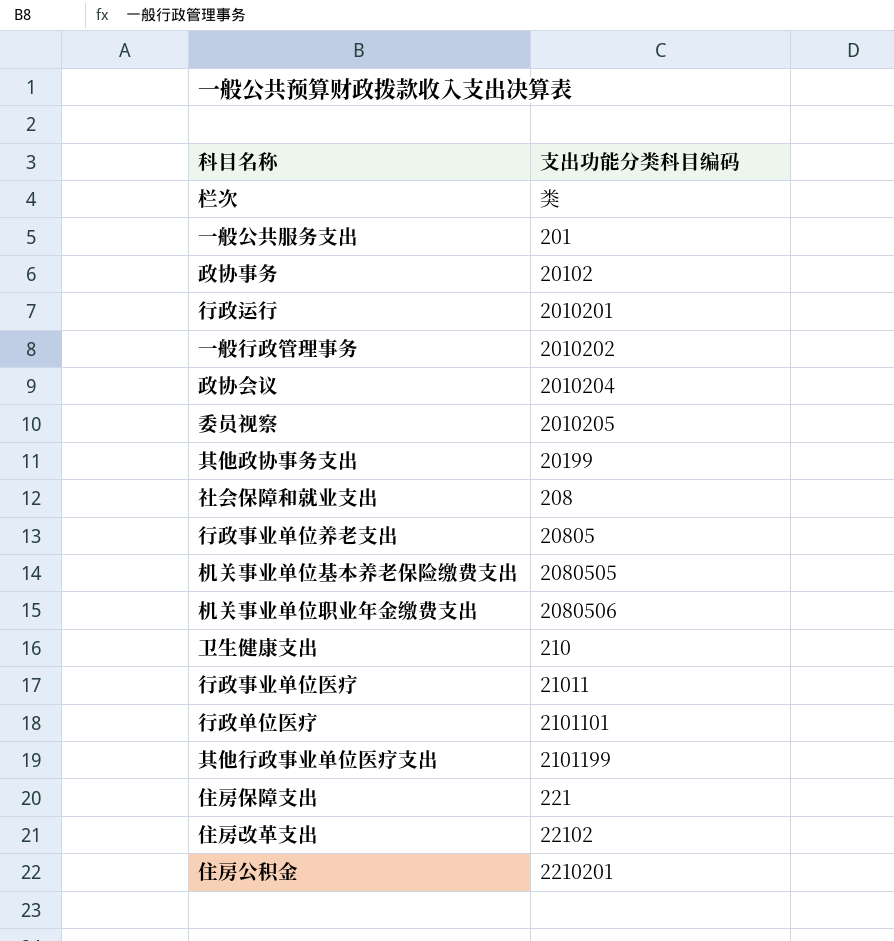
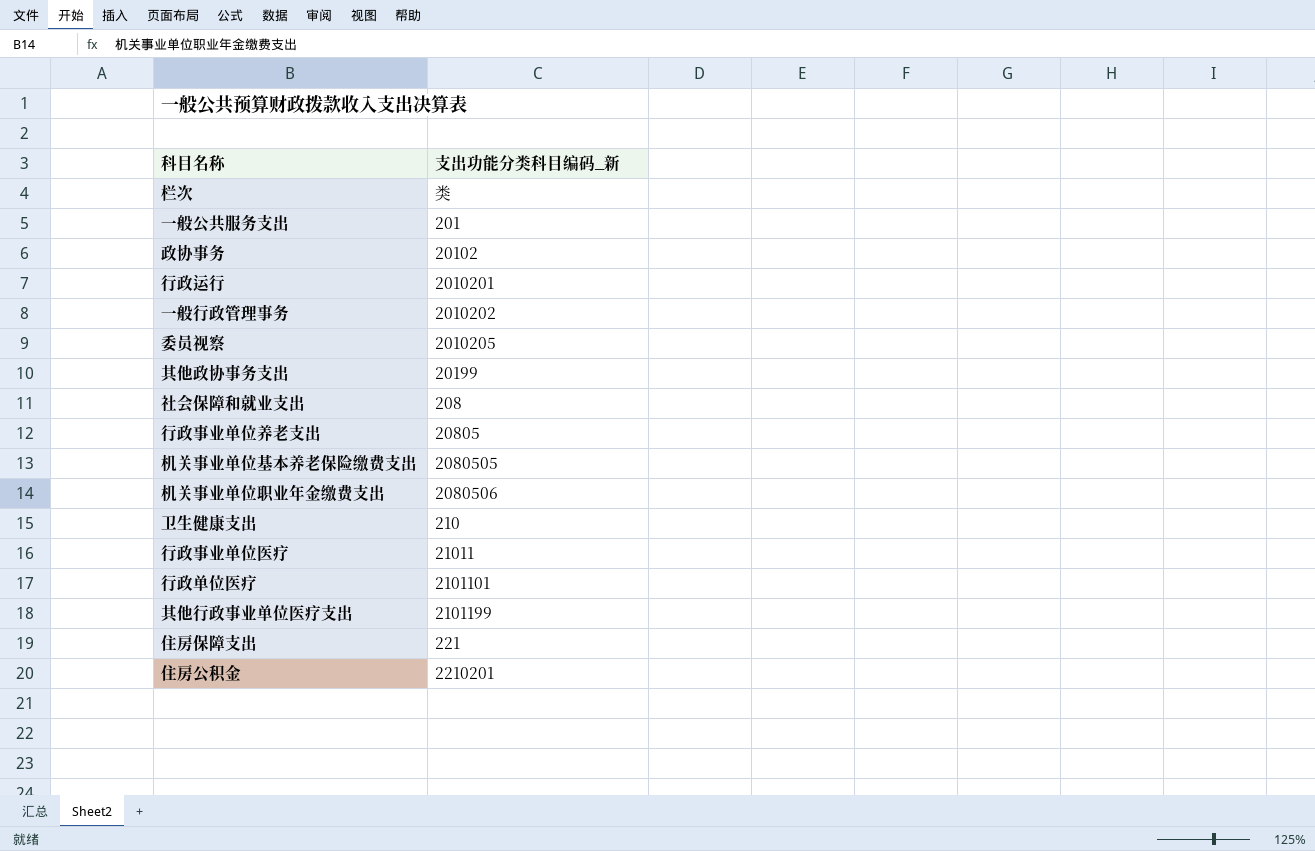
column name: 支出功能分类科目编码 -> 支出功能分类科目编码_新
row 政协会议: 2010204 -> none
row 住房改革支出: 22102 -> none

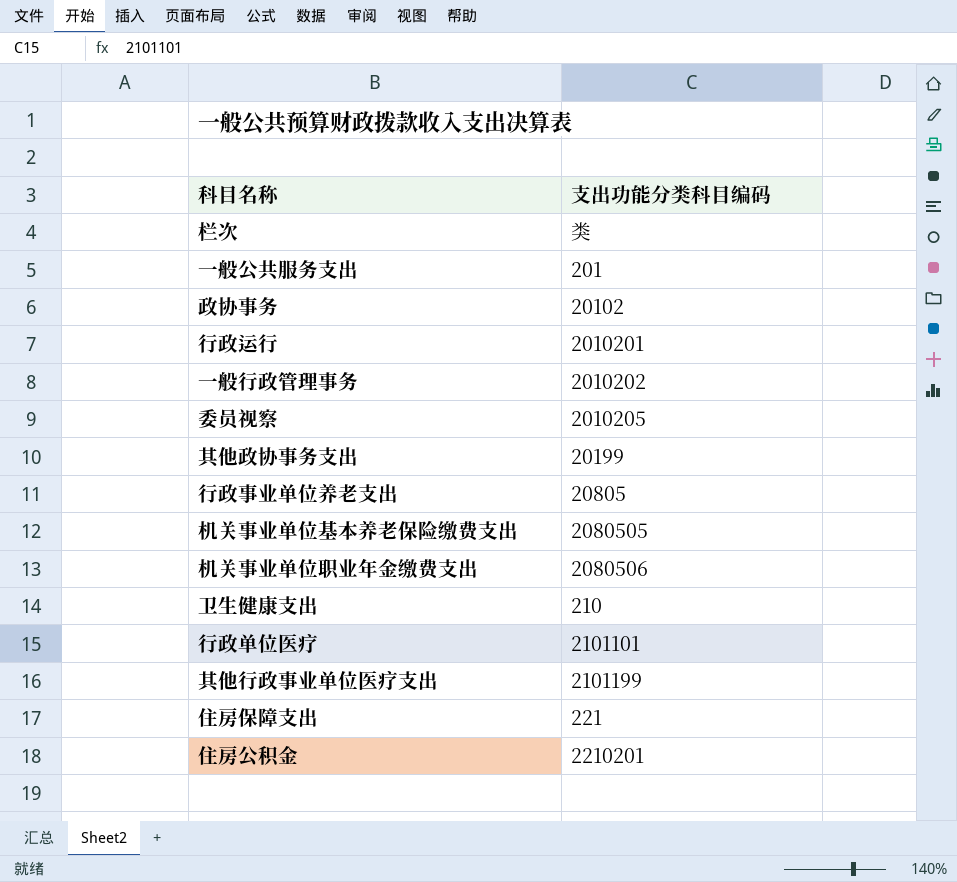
column name: 支出功能分类科目编码_新 -> 支出功能分类科目编码
row 社会保障和就业支出: 208 -> none
row 行政事业单位医疗: 21011 -> none

